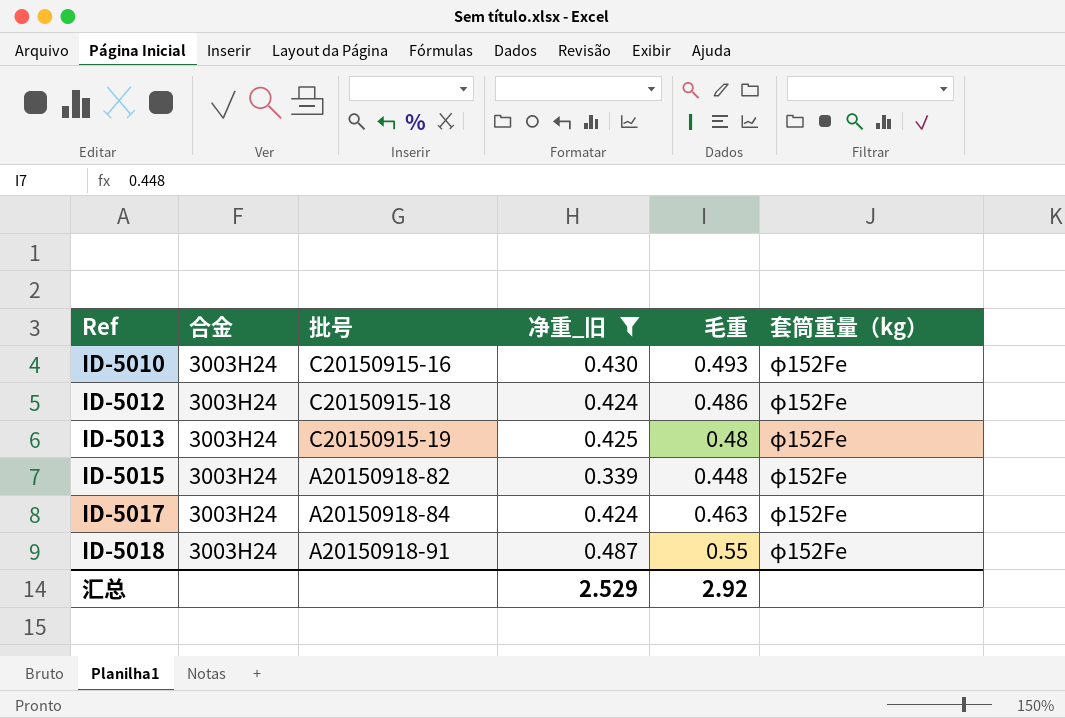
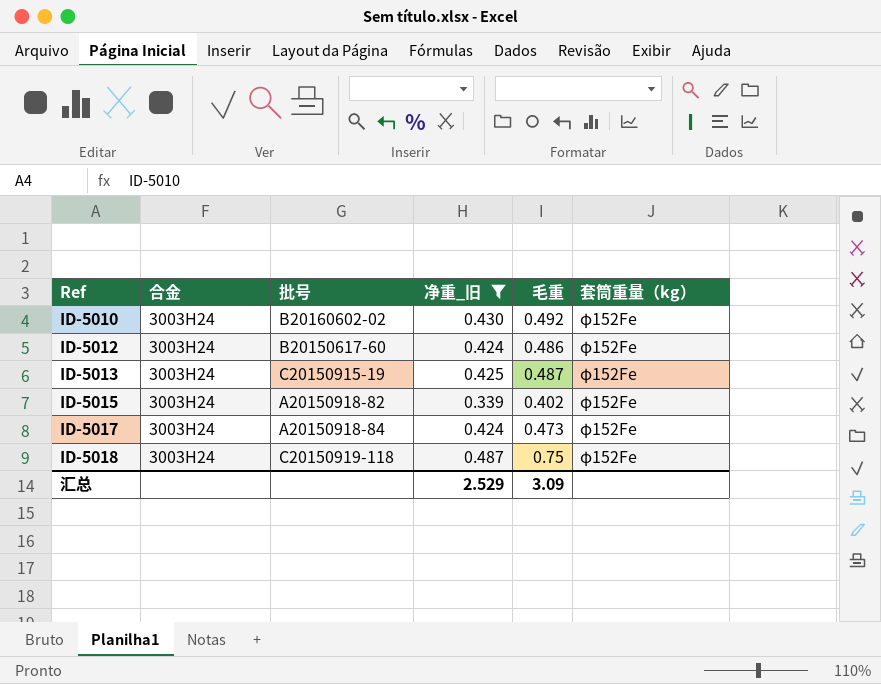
ID-5010 | 批号: C20150915-16 -> B20160602-02
ID-5010 | 毛重: 0.493 -> 0.492
ID-5012 | 批号: C20150915-18 -> B20150617-60
ID-5013 | 毛重: 0.48 -> 0.487
ID-5015 | 毛重: 0.448 -> 0.402
ID-5017 | 毛重: 0.463 -> 0.473
ID-5018 | 批号: A20150918-91 -> C20150919-118
ID-5018 | 毛重: 0.55 -> 0.75
汇总 | 毛重: 2.92 -> 3.09

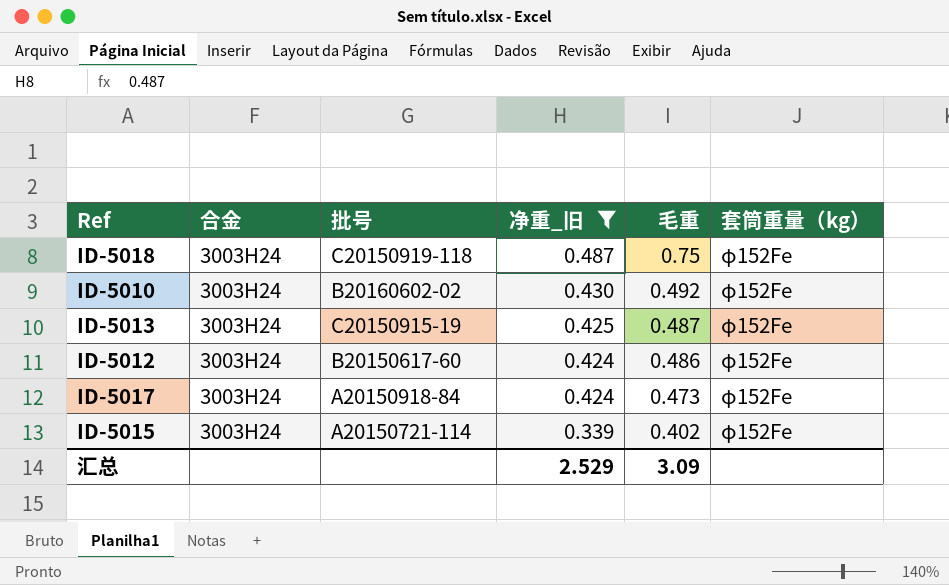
row order: Ref ascending -> 净重_旧 descending
ID-5015 | 批号: A20150918-82 -> A20150721-114

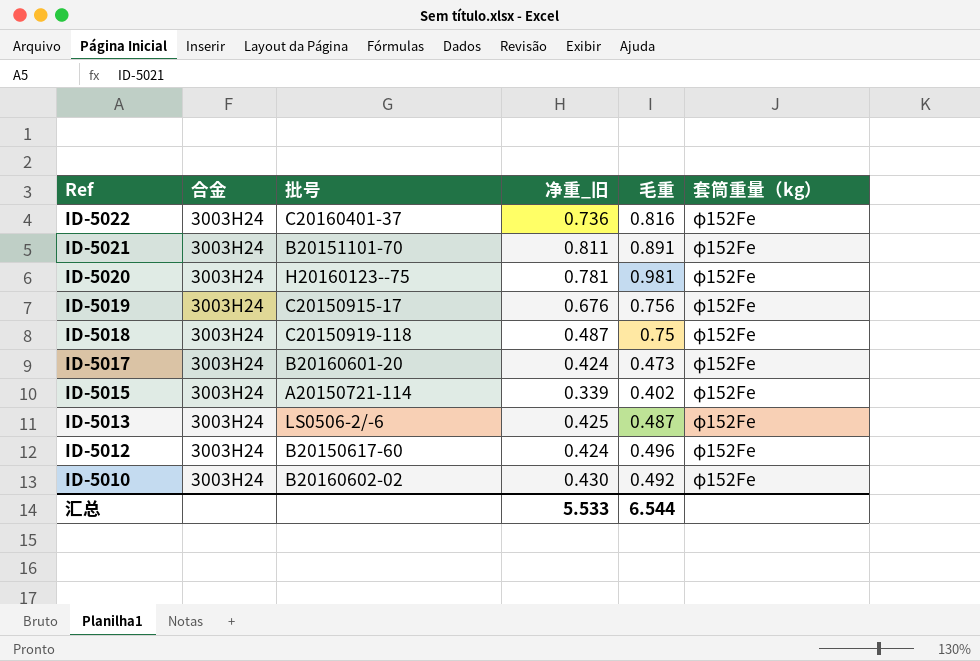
filter: 净重_旧 <= 0.487 -> none
row order: 净重_旧 descending -> Ref descending
ID-5017 | 批号: A20150918-84 -> B20160601-20
ID-5013 | 批号: C20150915-19 -> LS0506-2/-6
ID-5012 | 毛重: 0.486 -> 0.496
汇总 | 净重_旧: 2.529 -> 5.533
汇总 | 毛重: 3.09 -> 6.544

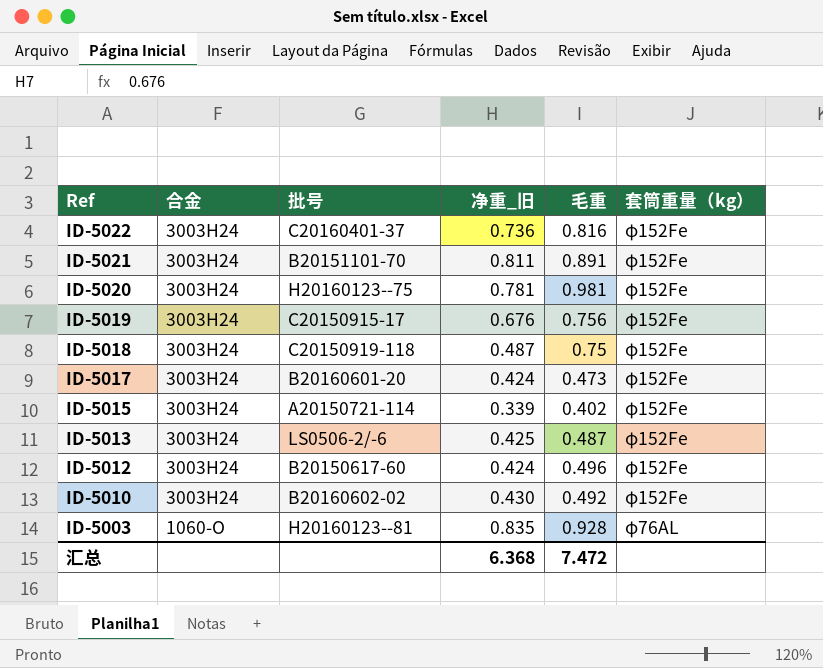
row ID-5003: none -> 1060-O | H20160123--81 | 0.835 | 0.928 | φ76AL
汇总 | 净重_旧: 5.533 -> 6.368
汇总 | 毛重: 6.544 -> 7.472

